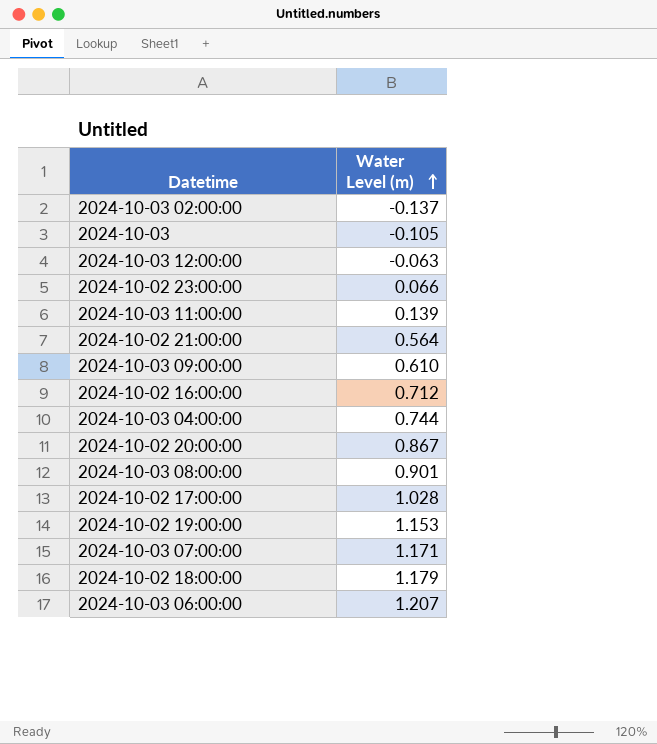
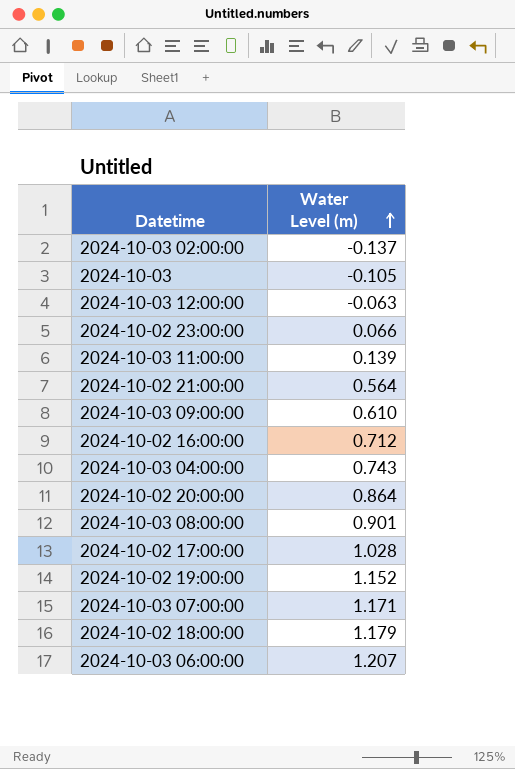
2024-10-03 04:00:00 | Water Level (m): 0.744 -> 0.743
2024-10-02 20:00:00 | Water Level (m): 0.867 -> 0.864
2024-10-02 19:00:00 | Water Level (m): 1.153 -> 1.152

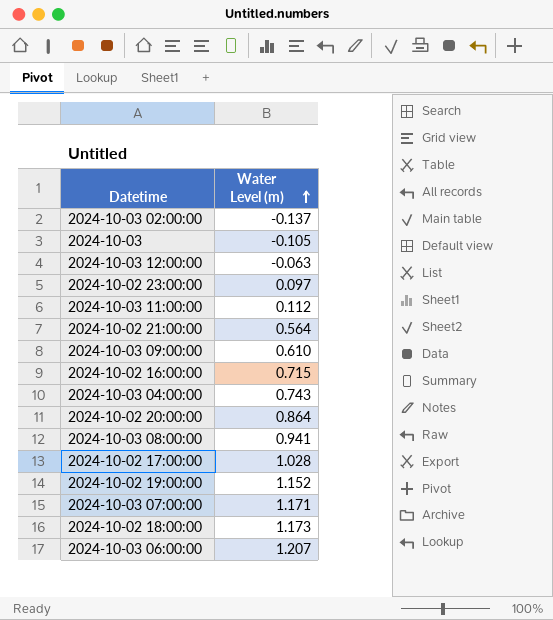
2024-10-02 23:00:00 | Water Level (m): 0.066 -> 0.097
2024-10-03 11:00:00 | Water Level (m): 0.139 -> 0.112
2024-10-02 16:00:00 | Water Level (m): 0.712 -> 0.715
2024-10-03 08:00:00 | Water Level (m): 0.901 -> 0.941
2024-10-02 18:00:00 | Water Level (m): 1.179 -> 1.173

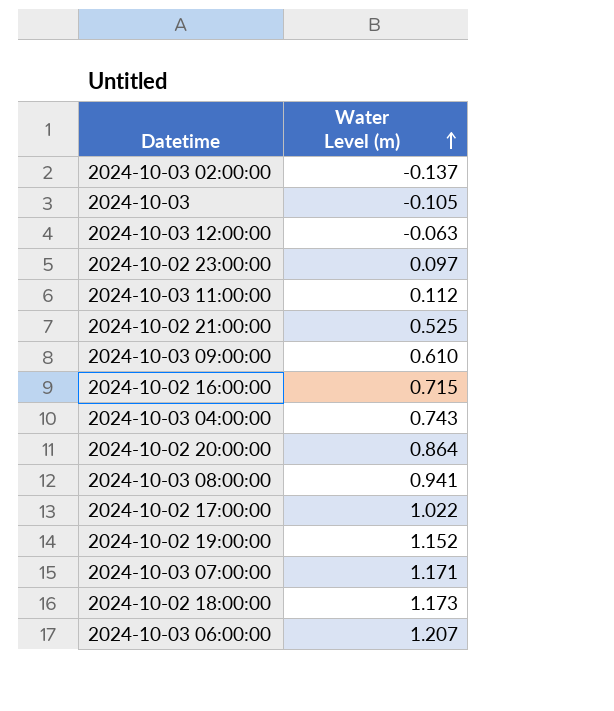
2024-10-02 21:00:00 | Water Level (m): 0.564 -> 0.525
2024-10-02 17:00:00 | Water Level (m): 1.028 -> 1.022

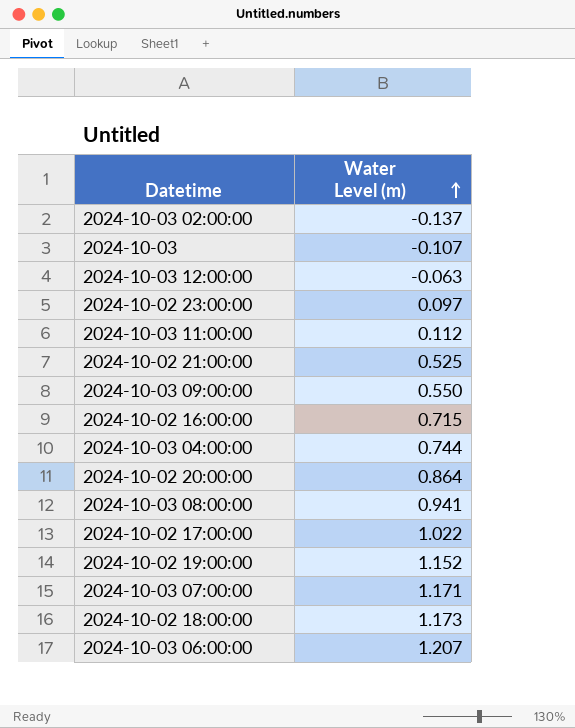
2024-10-03 | Water Level (m): -0.105 -> -0.107
2024-10-03 09:00:00 | Water Level (m): 0.610 -> 0.550
2024-10-03 04:00:00 | Water Level (m): 0.743 -> 0.744

